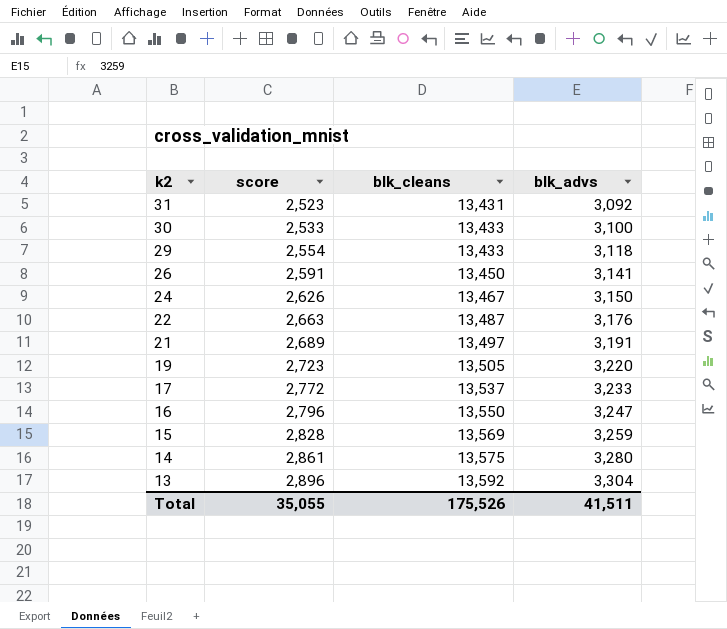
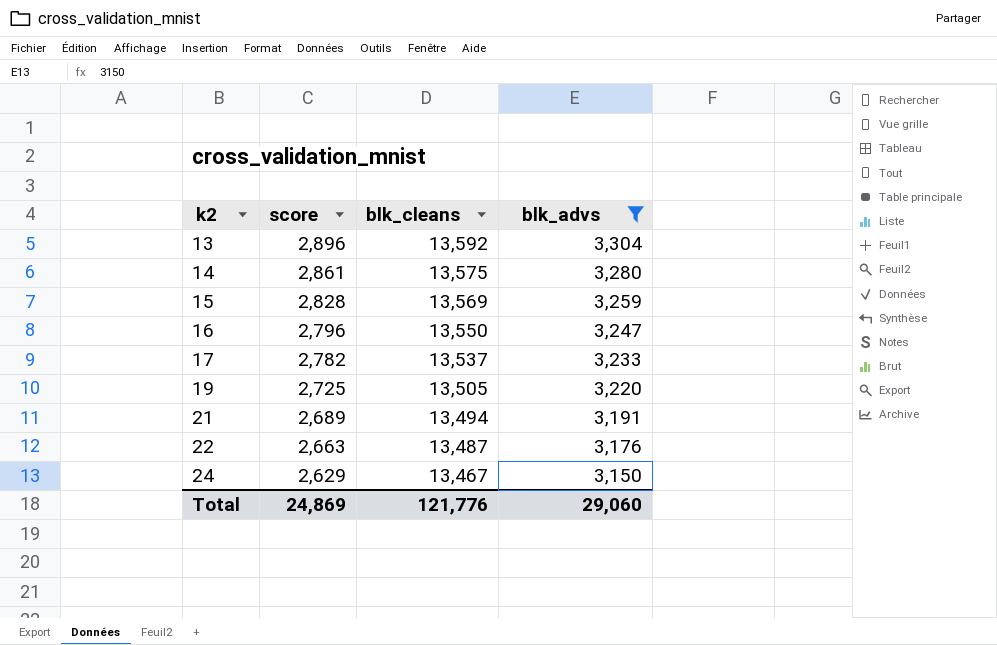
filter: none -> blk_advs >= 3,150
row order: k2 descending -> k2 ascending
17 | score: 2,772 -> 2,782
19 | score: 2,723 -> 2,725
21 | blk_cleans: 13,497 -> 13,494
24 | score: 2,626 -> 2,629
Total | score: 35,055 -> 24,869
Total | blk_cleans: 175,526 -> 121,776
Total | blk_advs: 41,511 -> 29,060

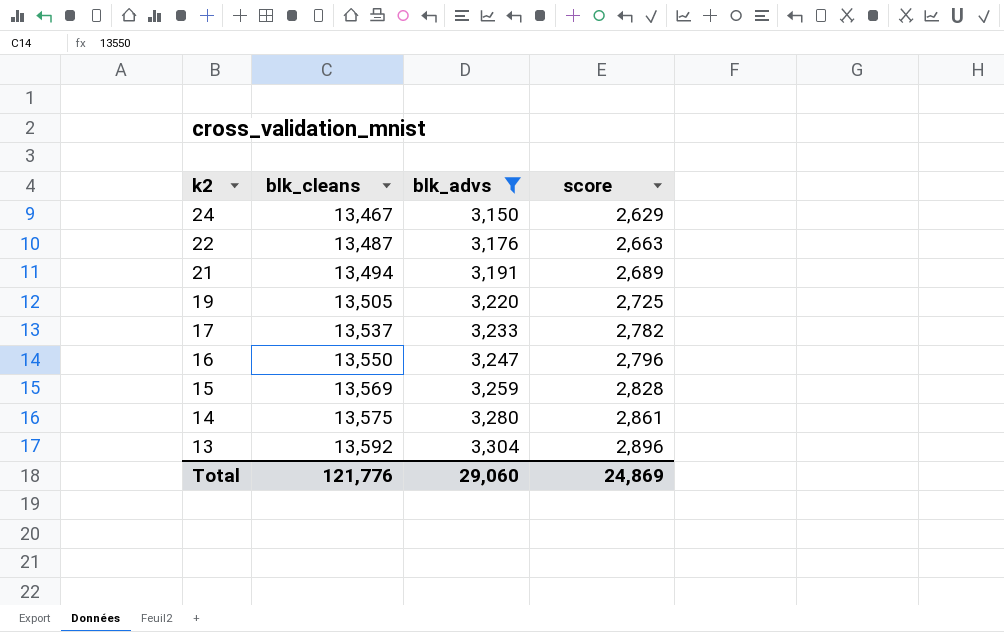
row order: k2 ascending -> k2 descending
column score | position: 2 -> 4

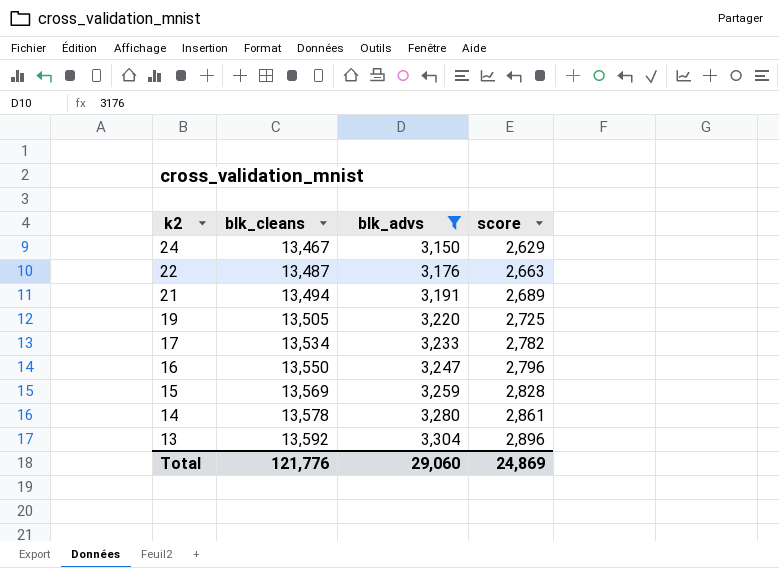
17 | blk_cleans: 13,537 -> 13,534
14 | blk_cleans: 13,575 -> 13,578

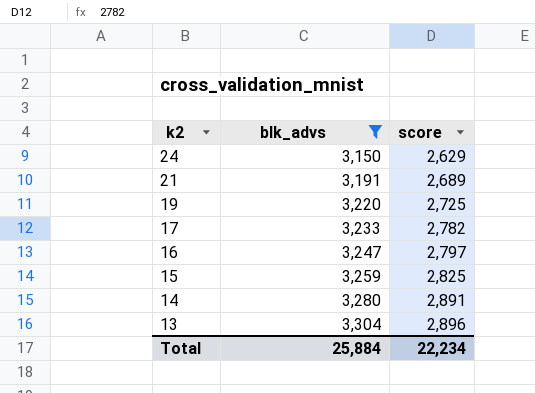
column blk_cleans | position: 2 -> none
row 22: 13,487 | 3,176 | 2,663 -> none
16 | score: 2,796 -> 2,797
15 | score: 2,828 -> 2,825
14 | score: 2,861 -> 2,891
Total | blk_advs: 29,060 -> 25,884
Total | score: 24,869 -> 22,234

